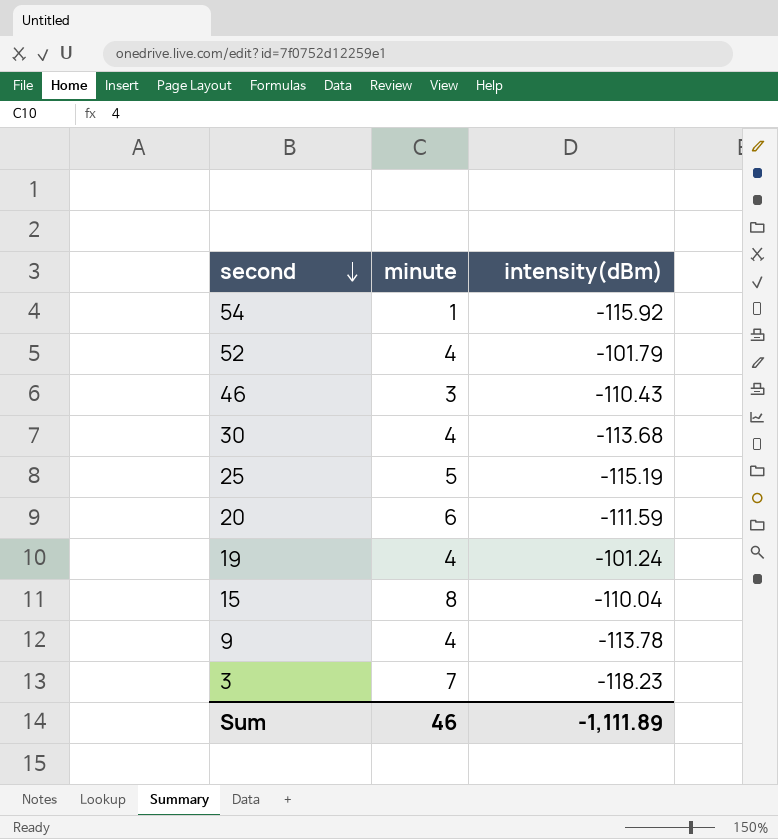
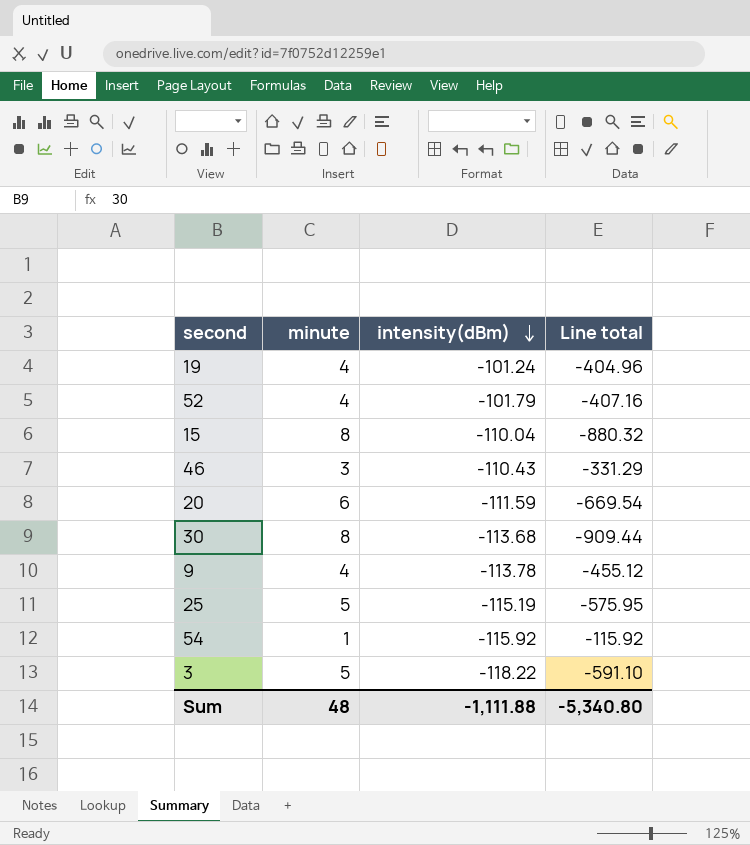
row order: second descending -> intensity(dBm) descending
column Line total | formula: none -> [minute] * [intensity(dBm)]
30 | minute: 4 -> 8
3 | minute: 7 -> 5
3 | intensity(dBm): -118.23 -> -118.22
Sum | minute: 46 -> 48
Sum | intensity(dBm): -1,111.89 -> -1,111.88

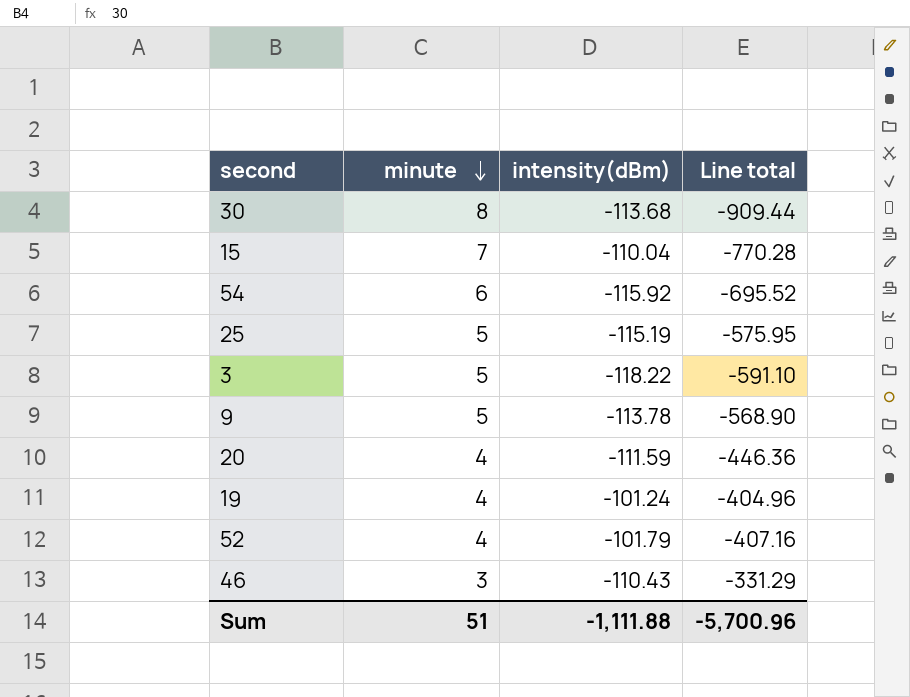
row order: intensity(dBm) descending -> minute descending
15 | minute: 8 -> 7
15 | Line total: -880.32 -> -770.28
54 | minute: 1 -> 6
54 | Line total: -115.92 -> -695.52
9 | minute: 4 -> 5
9 | Line total: -455.12 -> -568.90
20 | minute: 6 -> 4
20 | Line total: -669.54 -> -446.36
Sum | minute: 48 -> 51
Sum | Line total: -5,340.80 -> -5,700.96

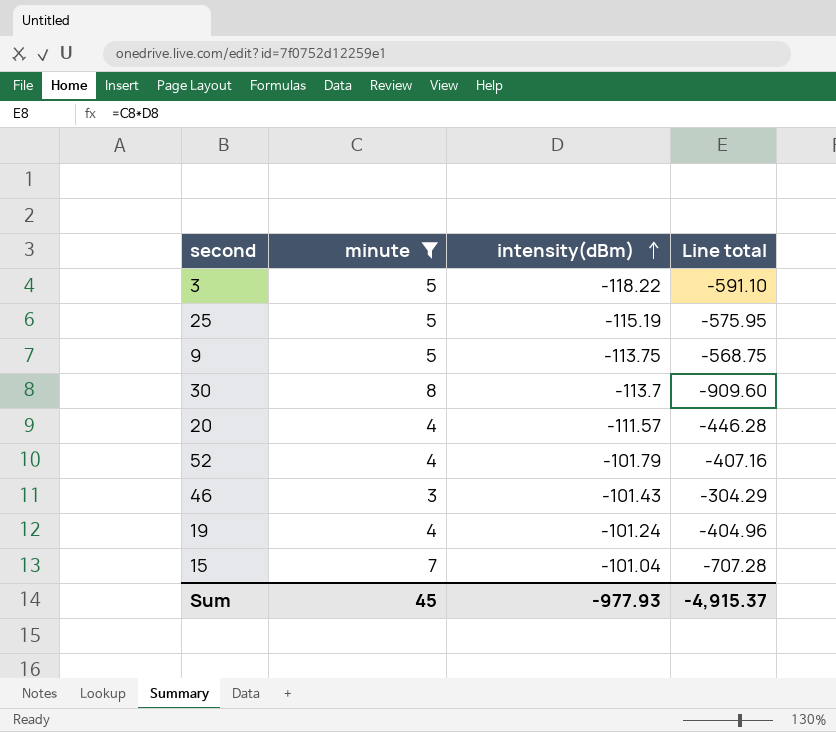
filter: none -> minute != 6
row order: minute descending -> intensity(dBm) ascending
9 | intensity(dBm): -113.78 -> -113.75
9 | Line total: -568.90 -> -568.75
30 | intensity(dBm): -113.68 -> -113.7
30 | Line total: -909.44 -> -909.60
20 | intensity(dBm): -111.59 -> -111.57
20 | Line total: -446.36 -> -446.28
46 | intensity(dBm): -110.43 -> -101.43
46 | Line total: -331.29 -> -304.29
15 | intensity(dBm): -110.04 -> -101.04
15 | Line total: -770.28 -> -707.28
Sum | minute: 51 -> 45
Sum | intensity(dBm): -1,111.88 -> -977.93
Sum | Line total: -5,700.96 -> -4,915.37

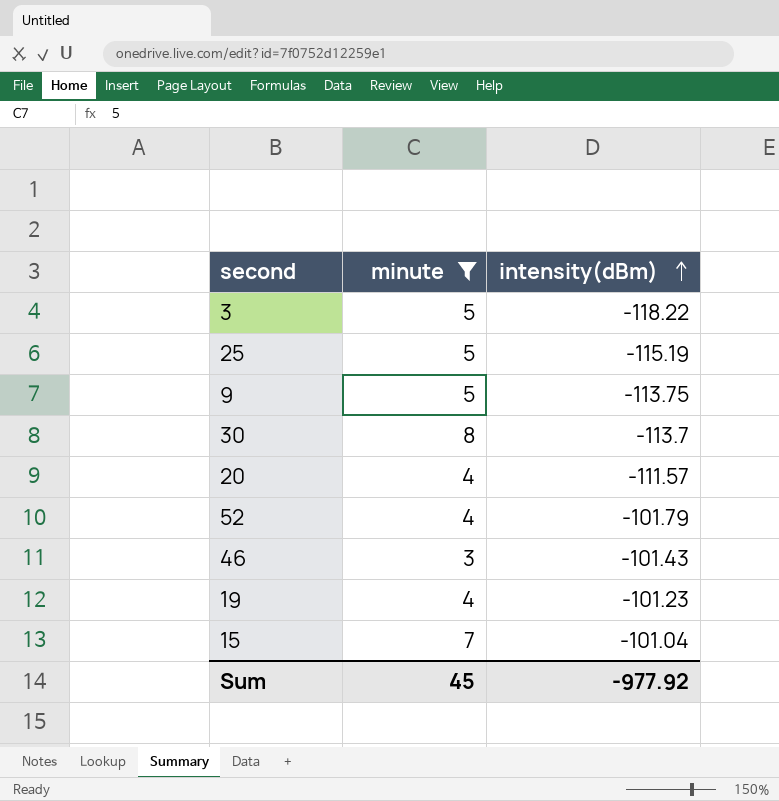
column Line total | formula: [minute] * [intensity(dBm)] -> none
19 | intensity(dBm): -101.24 -> -101.23
Sum | intensity(dBm): -977.93 -> -977.92

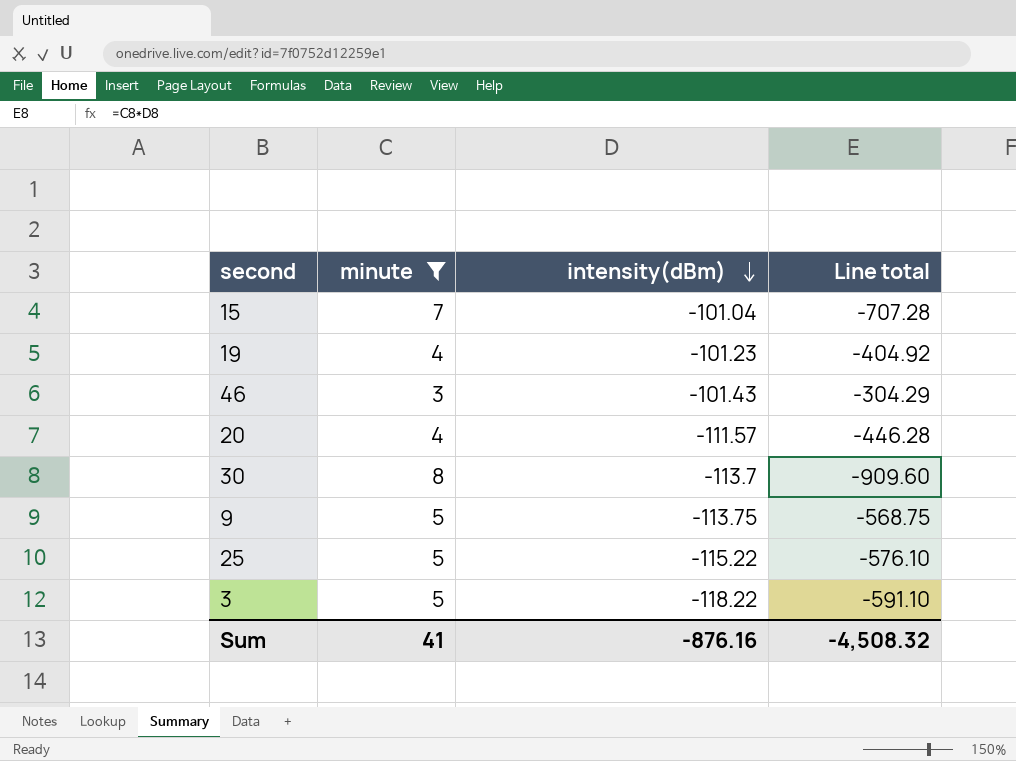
row order: intensity(dBm) ascending -> intensity(dBm) descending
column Line total | formula: none -> [minute] * [intensity(dBm)]
row 52: 4 | -101.79 -> none
25 | intensity(dBm): -115.19 -> -115.22
Sum | minute: 45 -> 41
Sum | intensity(dBm): -977.92 -> -876.16

